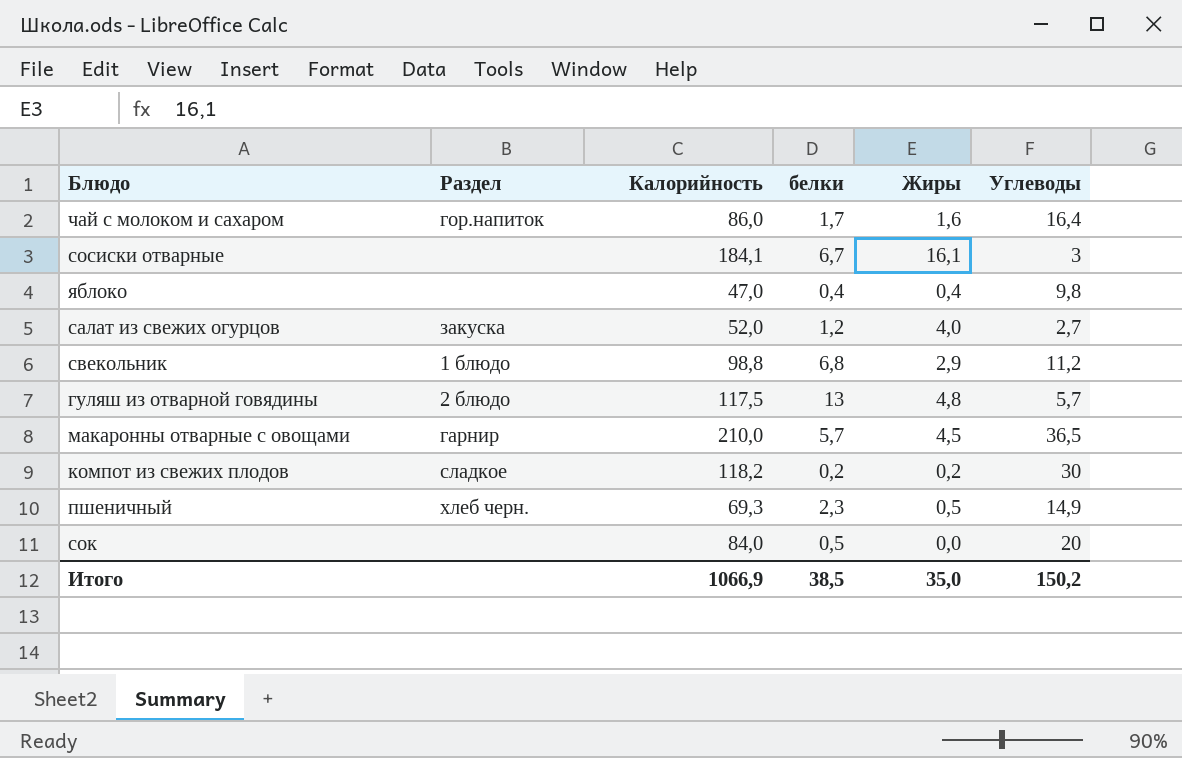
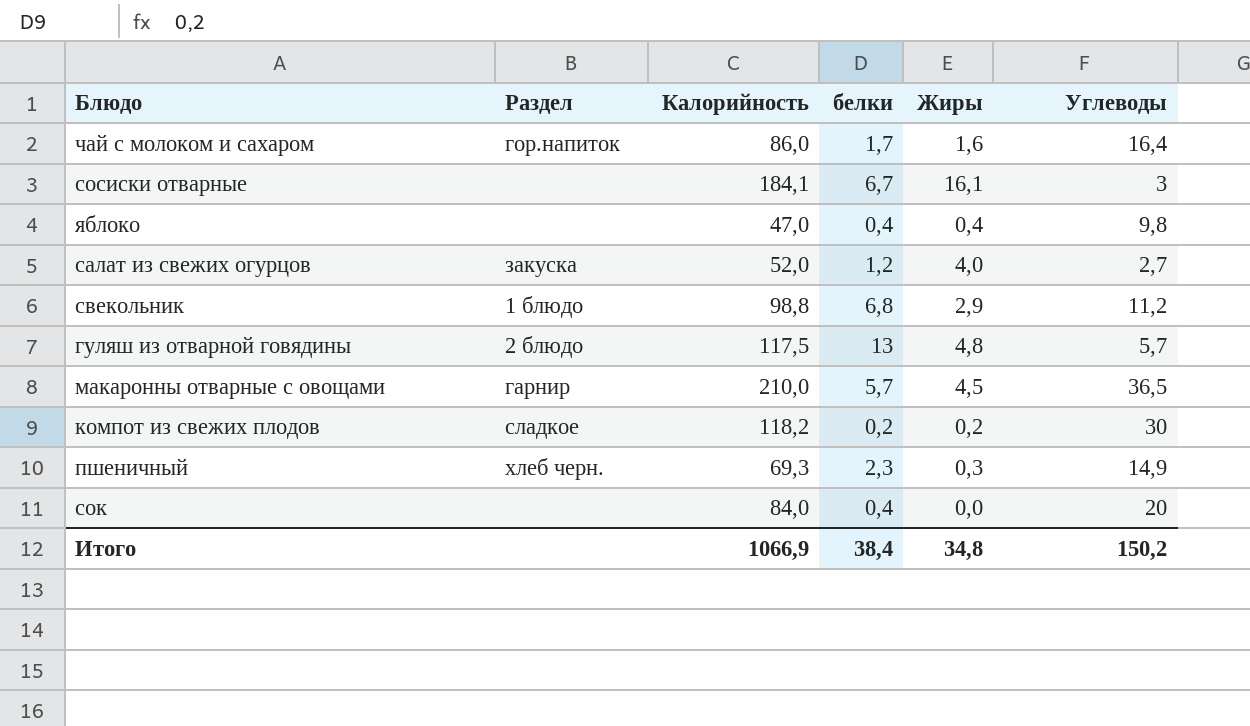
пшеничный | Жиры: 0,5 -> 0,3
сок | белки: 0,5 -> 0,4
Итого | белки: 38,5 -> 38,4
Итого | Жиры: 35,0 -> 34,8

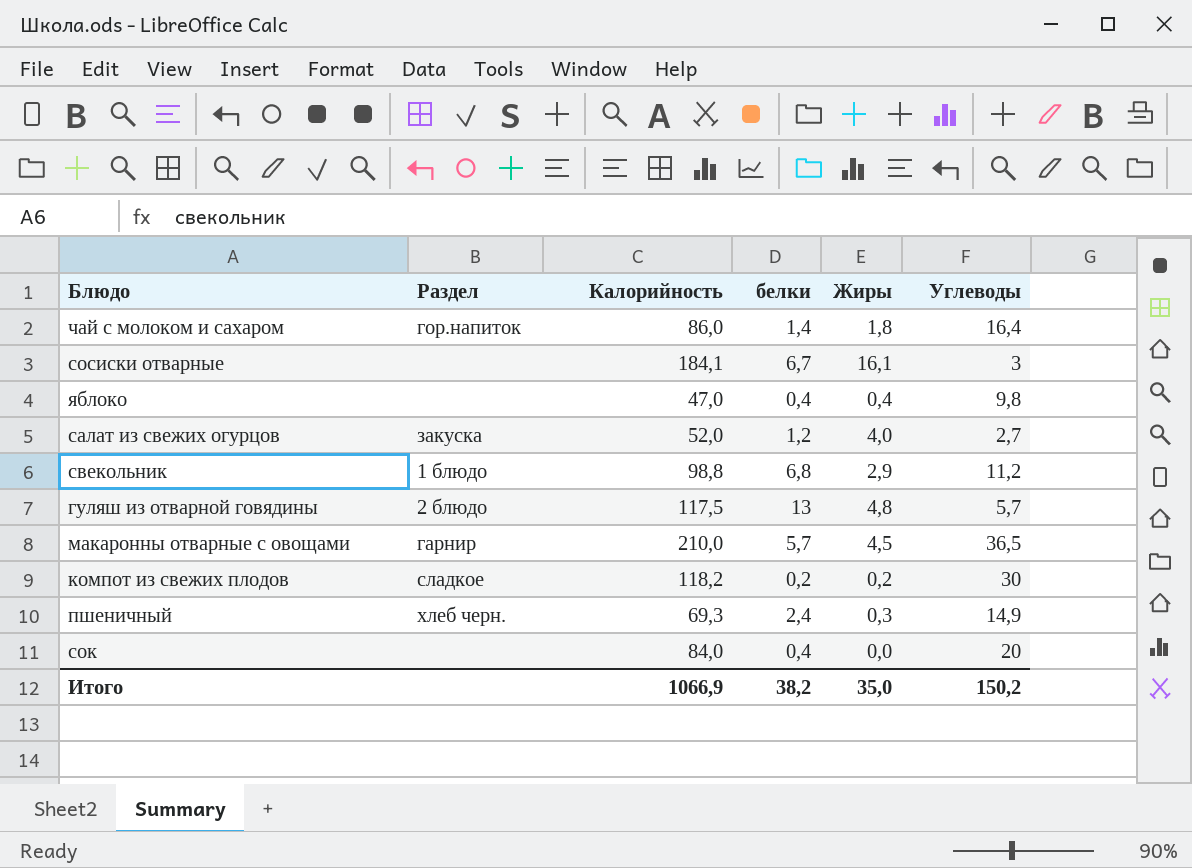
чай с молоком и сахаром | белки: 1,7 -> 1,4
чай с молоком и сахаром | Жиры: 1,6 -> 1,8
пшеничный | белки: 2,3 -> 2,4
Итого | белки: 38,4 -> 38,2
Итого | Жиры: 34,8 -> 35,0

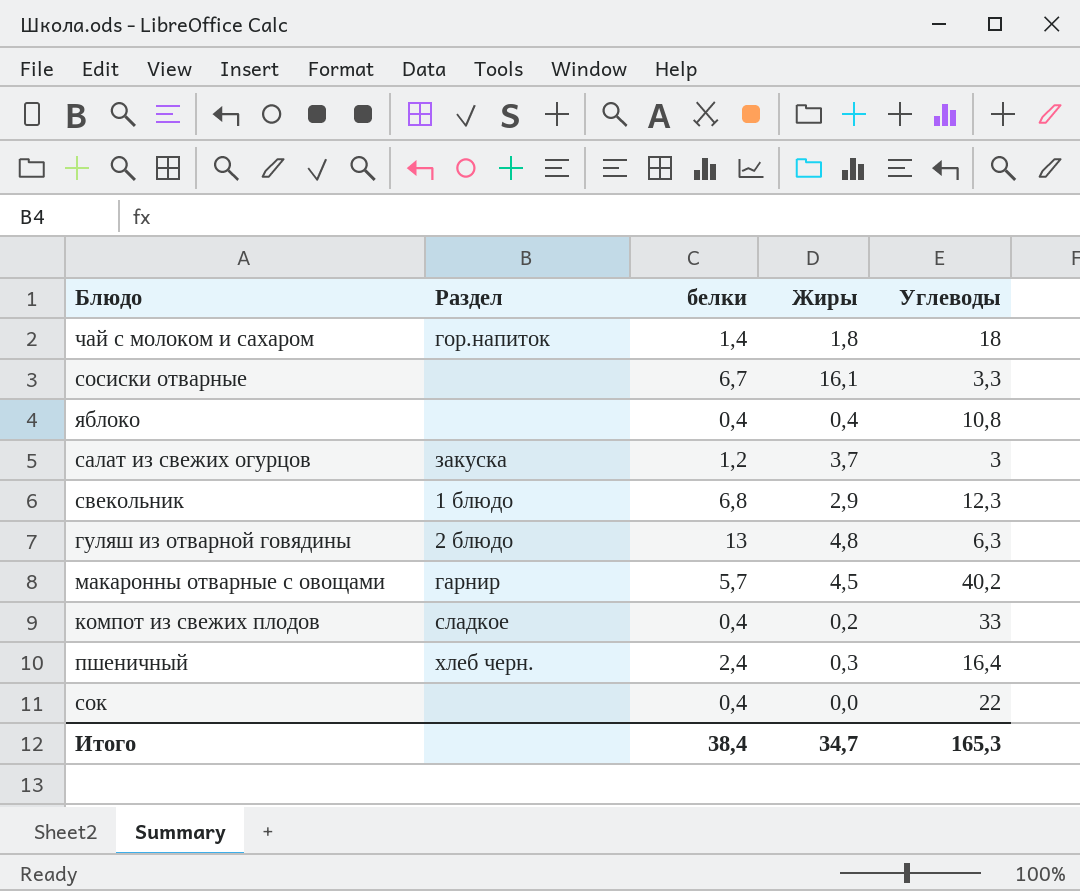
column Калорийность | position: 3 -> none
чай с молоком и сахаром | Углеводы: 16,4 -> 18
сосиски отварные | Углеводы: 3 -> 3,3
яблоко | Углеводы: 9,8 -> 10,8
салат из свежих огурцов | Жиры: 4,0 -> 3,7
салат из свежих огурцов | Углеводы: 2,7 -> 3
свекольник | Углеводы: 11,2 -> 12,3
гуляш из отварной говядины | Углеводы: 5,7 -> 6,3
макаронны отварные с овощами | Углеводы: 36,5 -> 40,2
компот из свежих плодов | белки: 0,2 -> 0,4
компот из свежих плодов | Углеводы: 30 -> 33
пшеничный | Углеводы: 14,9 -> 16,4
сок | Углеводы: 20 -> 22
Итого | белки: 38,2 -> 38,4
Итого | Жиры: 35,0 -> 34,7
Итого | Углеводы: 150,2 -> 165,3

